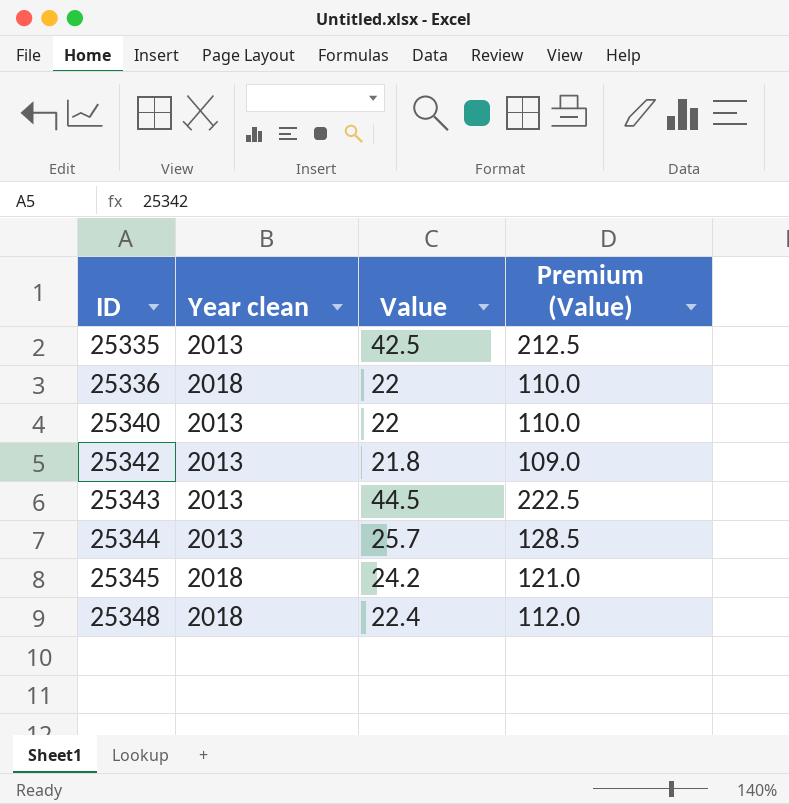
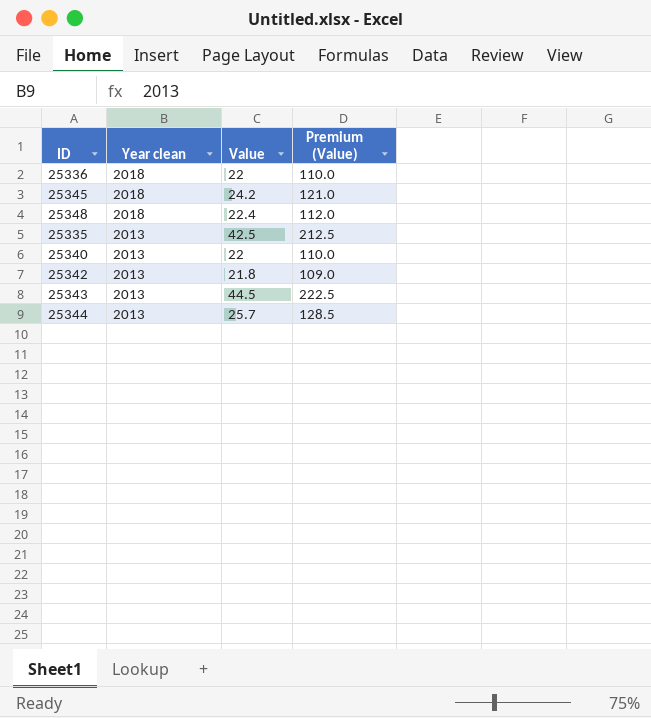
row order: ID ascending -> Year clean descending

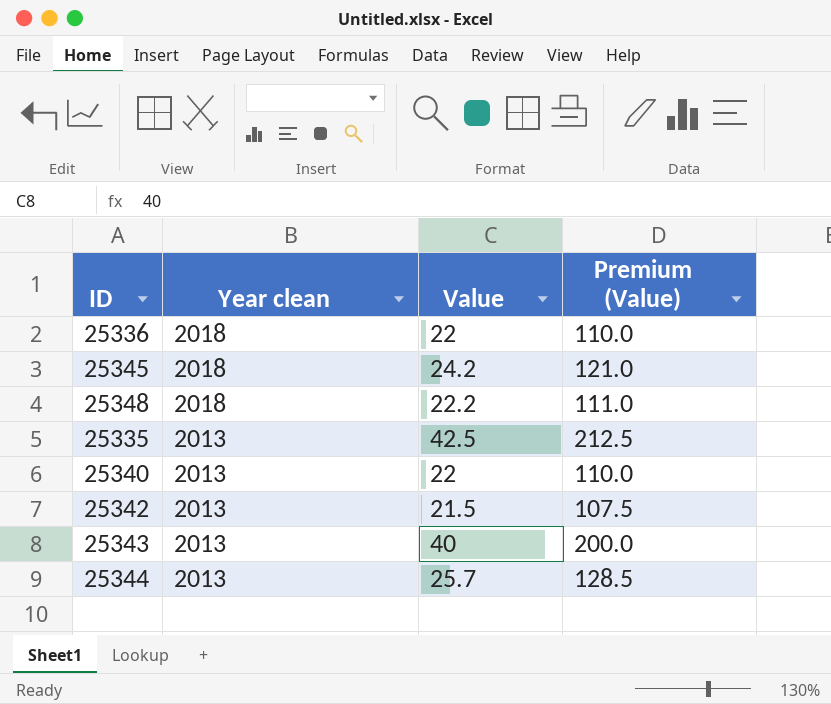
25348 | Value: 22.4 -> 22.2
25348 | Premium (Value): 112.0 -> 111.0
25342 | Value: 21.8 -> 21.5
25342 | Premium (Value): 109.0 -> 107.5
25343 | Value: 44.5 -> 40
25343 | Premium (Value): 222.5 -> 200.0

